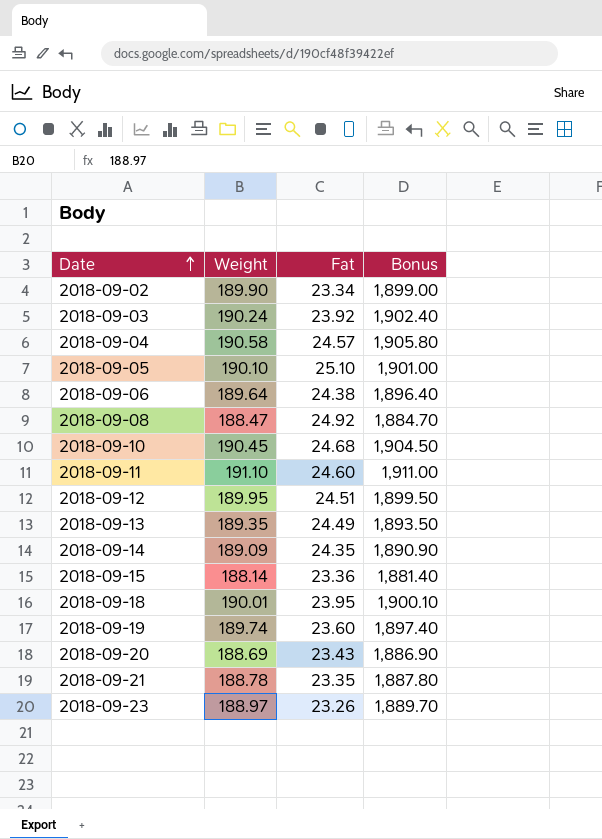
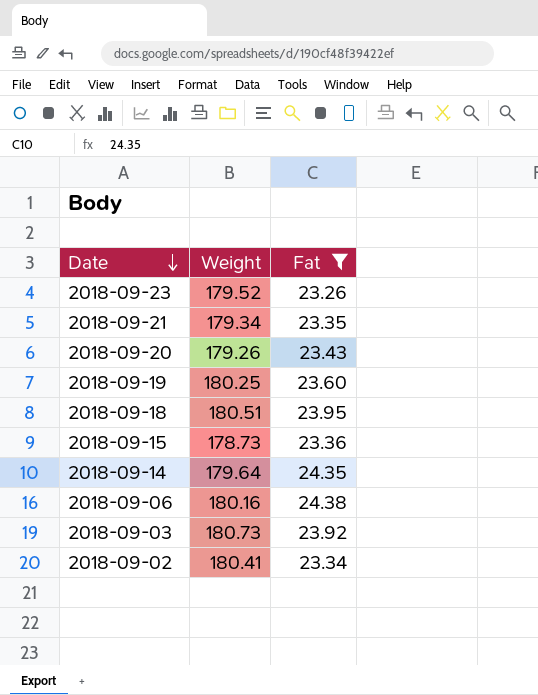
filter: none -> Fat <= 24.38
row order: Date ascending -> Date descending
column Bonus | formula: [Weight] * 10 -> none
2018-09-23 | Weight: 188.97 -> 179.52
2018-09-21 | Weight: 188.78 -> 179.34
2018-09-20 | Weight: 188.69 -> 179.26
2018-09-19 | Weight: 189.74 -> 180.25
2018-09-18 | Weight: 190.01 -> 180.51
2018-09-15 | Weight: 188.14 -> 178.73
2018-09-14 | Weight: 189.09 -> 179.64
2018-09-06 | Weight: 189.64 -> 180.16
2018-09-03 | Weight: 190.24 -> 180.73
2018-09-02 | Weight: 189.90 -> 180.41

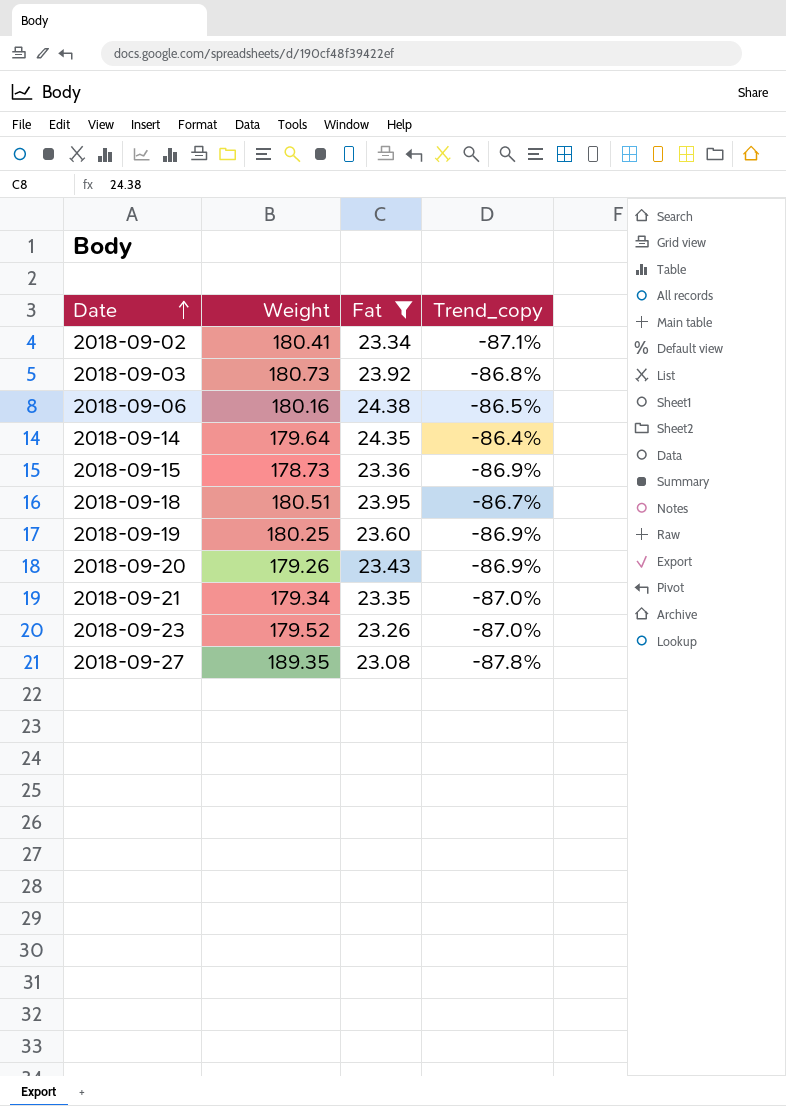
row order: Date descending -> Date ascending
column Trend_copy | formula: none -> ([Fat] - [Weight]) / [Weight]
row 2018-09-27: none -> 189.35 | 23.08 | -87.8%

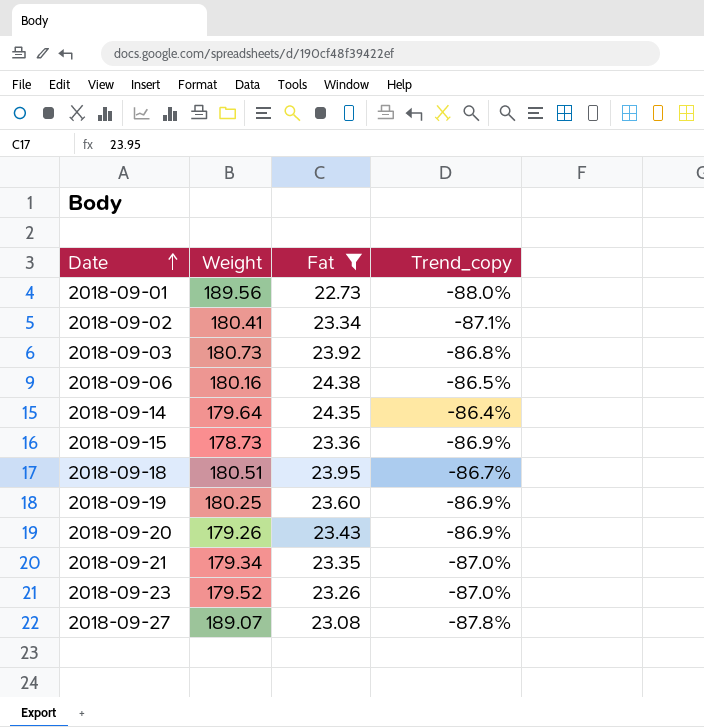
row 2018-09-01: none -> 189.56 | 22.73 | -88.0%
2018-09-27 | Weight: 189.35 -> 189.07

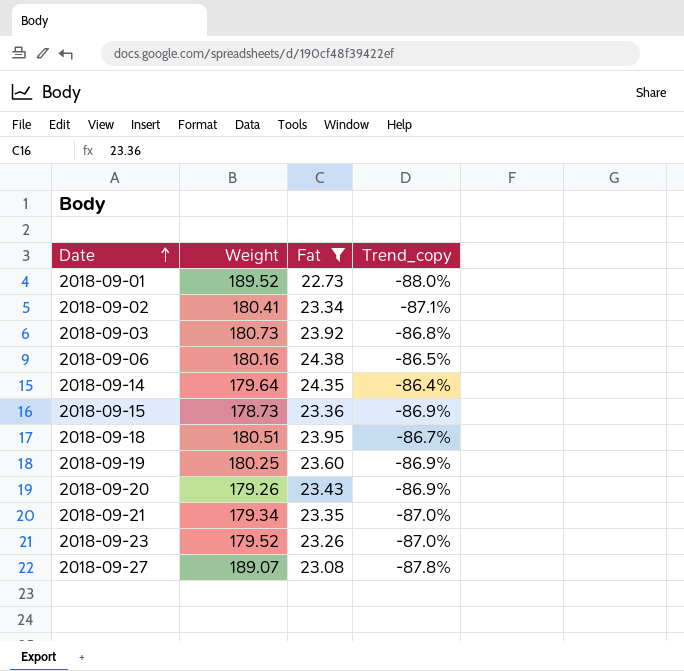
2018-09-01 | Weight: 189.56 -> 189.52

